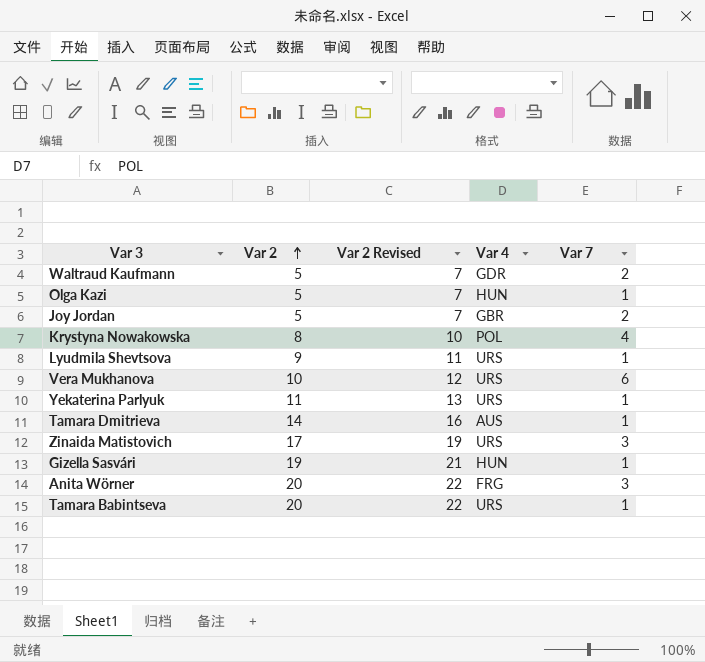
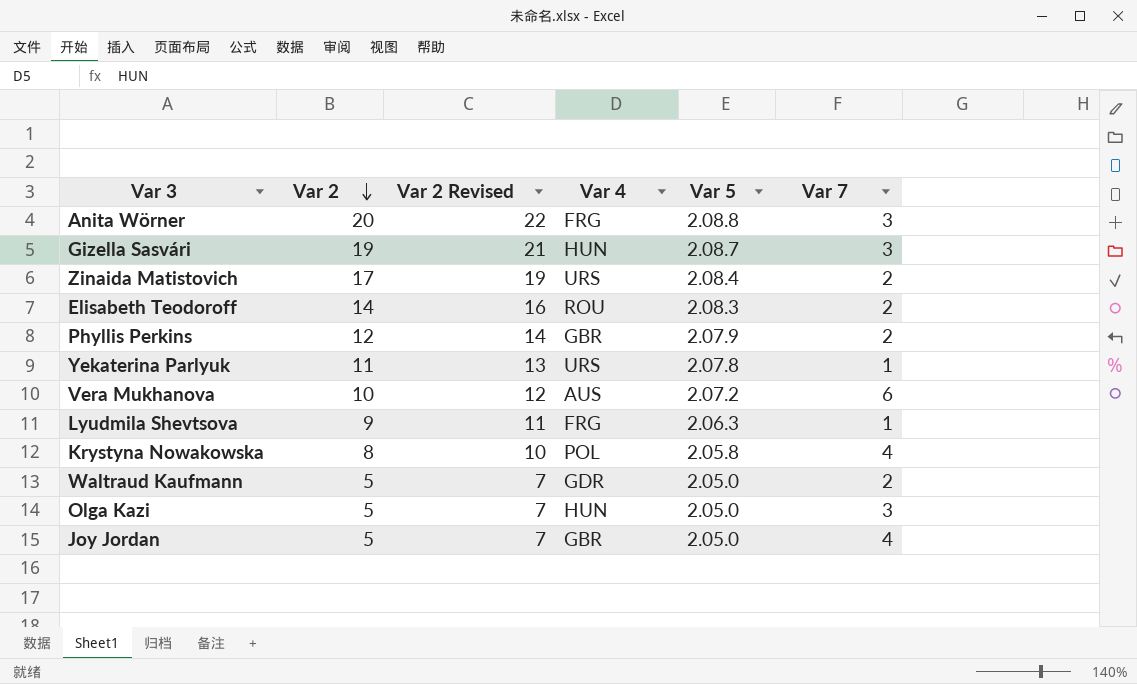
row order: Var 2 ascending -> Var 2 descending
column Var 5 | position: none -> 5
row Tamara Dmitrieva: 14 | 16 | AUS | 1 -> none
row Tamara Babintseva: 20 | 22 | URS | 1 -> none
Gizella Sasvári | Var 7: 1 -> 3
Zinaida Matistovich | Var 7: 3 -> 2
row Elisabeth Teodoroff: none -> 14 | 16 | ROU | 2.08.3 | 2
row Phyllis Perkins: none -> 12 | 14 | GBR | 2.07.9 | 2
Vera Mukhanova | Var 4: URS -> AUS
Lyudmila Shevtsova | Var 4: URS -> FRG
Olga Kazi | Var 7: 1 -> 3
Joy Jordan | Var 7: 2 -> 4

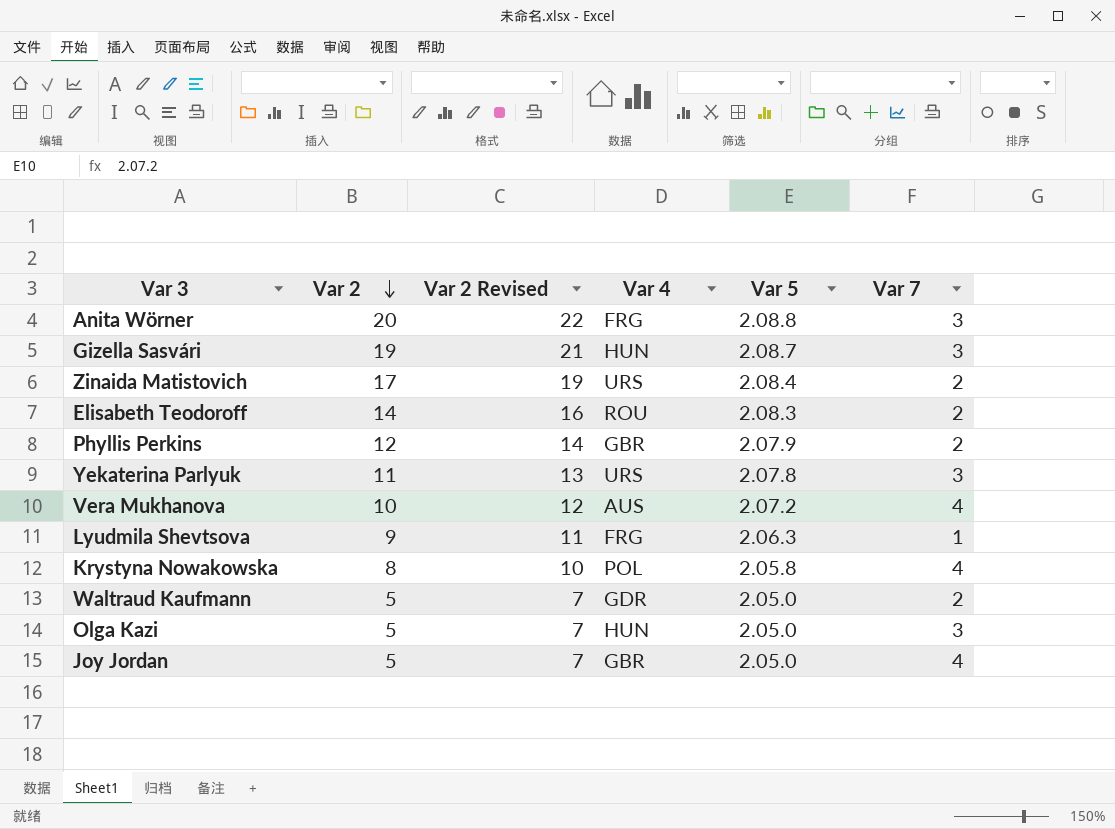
Yekaterina Parlyuk | Var 7: 1 -> 3
Vera Mukhanova | Var 7: 6 -> 4

